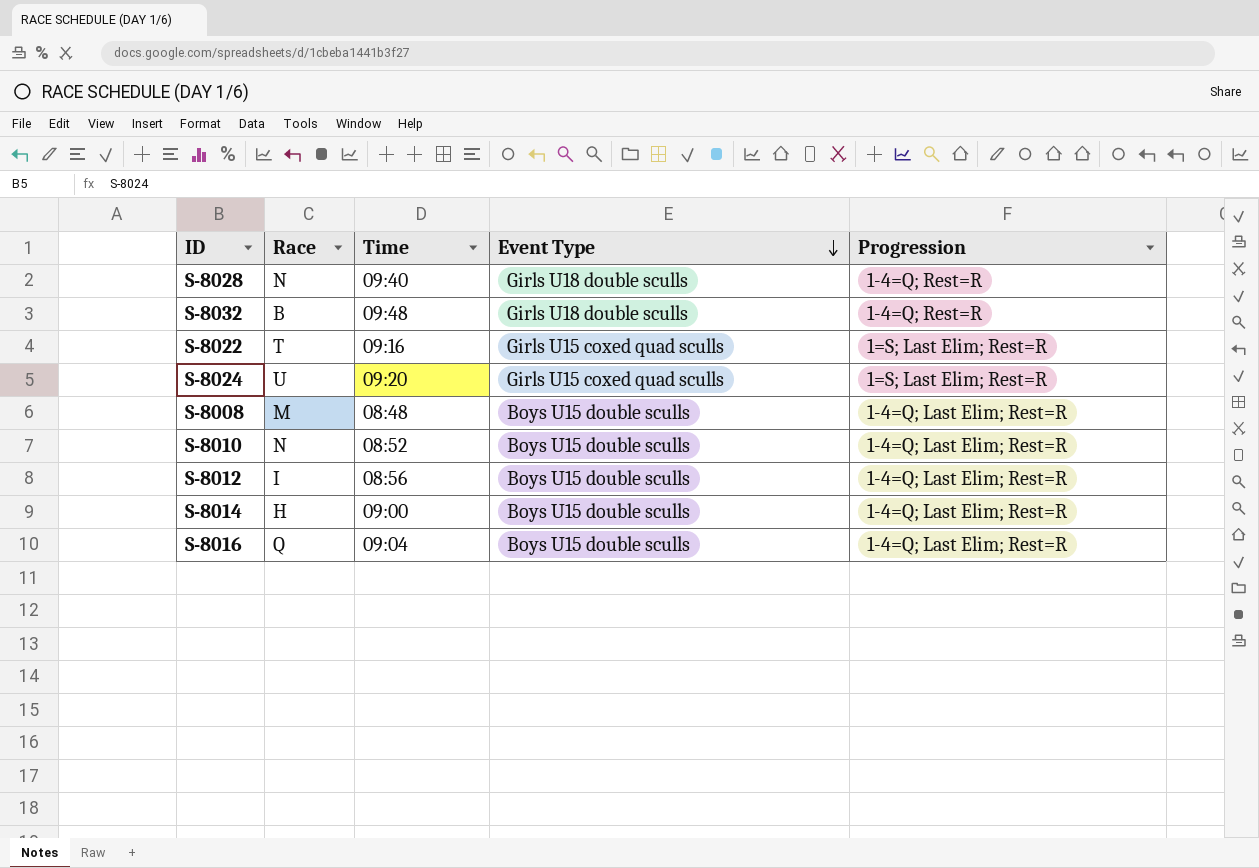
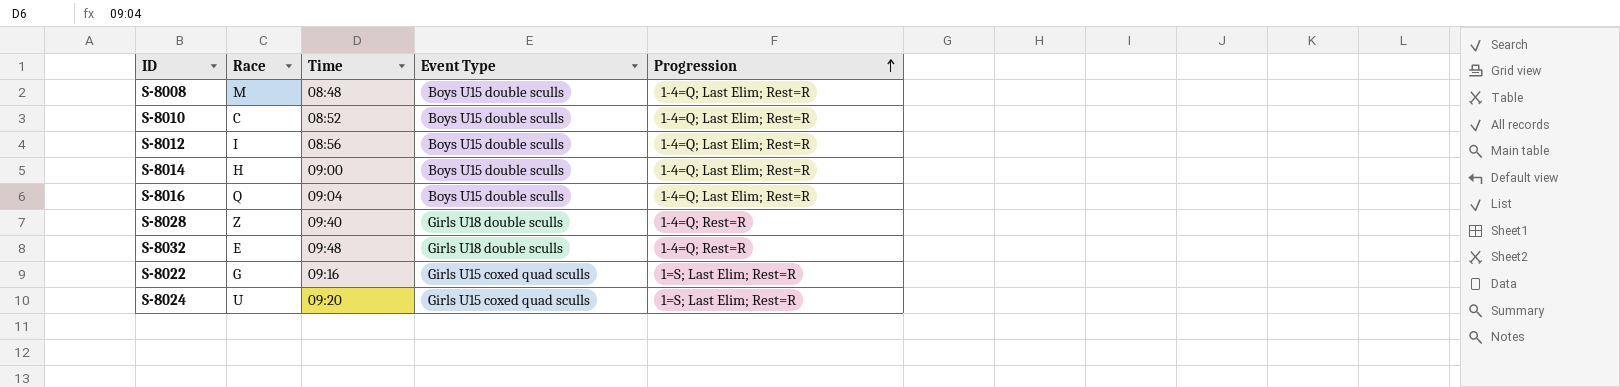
row order: Event Type descending -> Progression ascending
S-8010 | Race: N -> C
S-8028 | Race: N -> Z
S-8032 | Race: B -> E
S-8022 | Race: T -> G

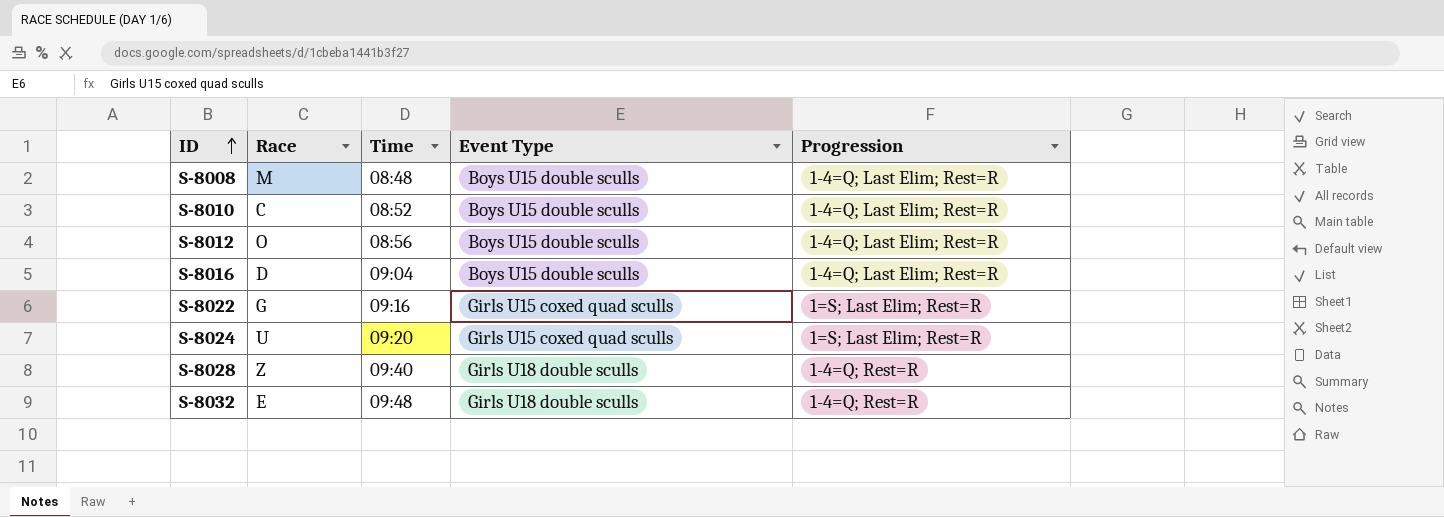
row order: Progression ascending -> ID ascending
row S-8014: H | 09:00 | Boys U15 double sculls | 1-4=Q; Last Elim; Rest=R -> none
S-8012 | Race: I -> O
S-8016 | Race: Q -> D

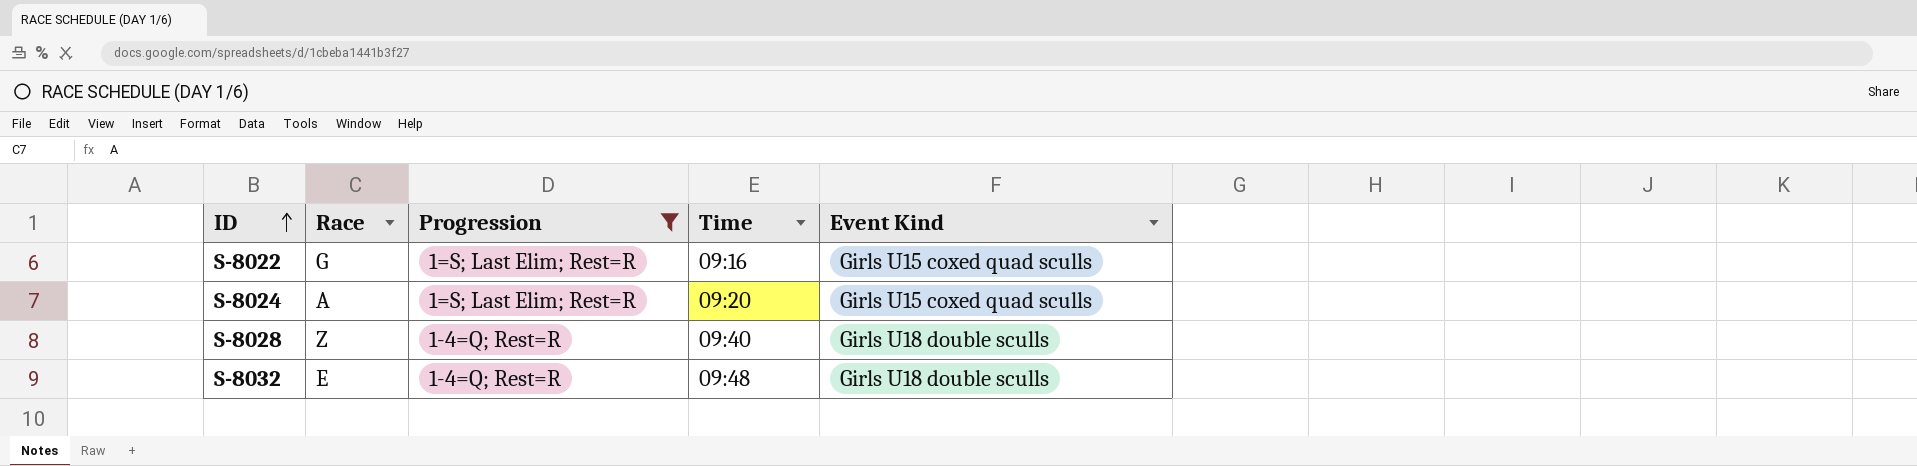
filter: none -> Progression != 1-4=Q; Last Elim; Rest=R
column Progression | position: 5 -> 3
column name: Event Type -> Event Kind
S-8024 | Race: U -> A

